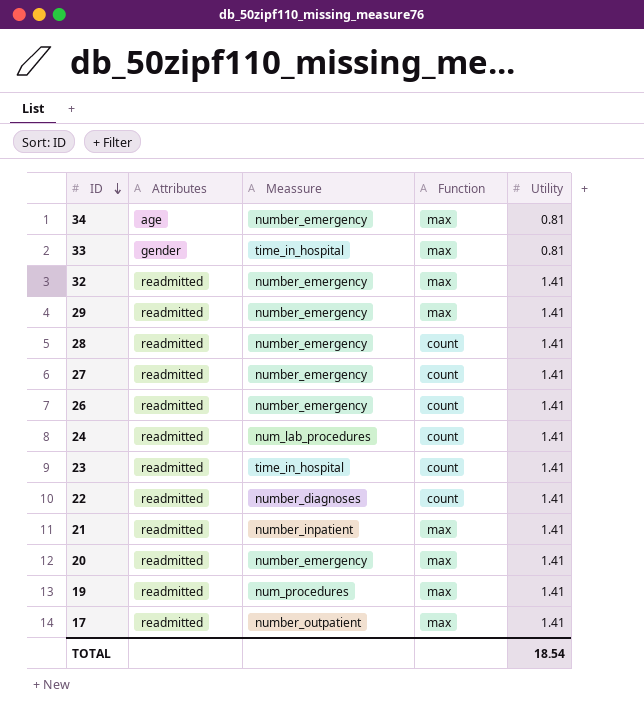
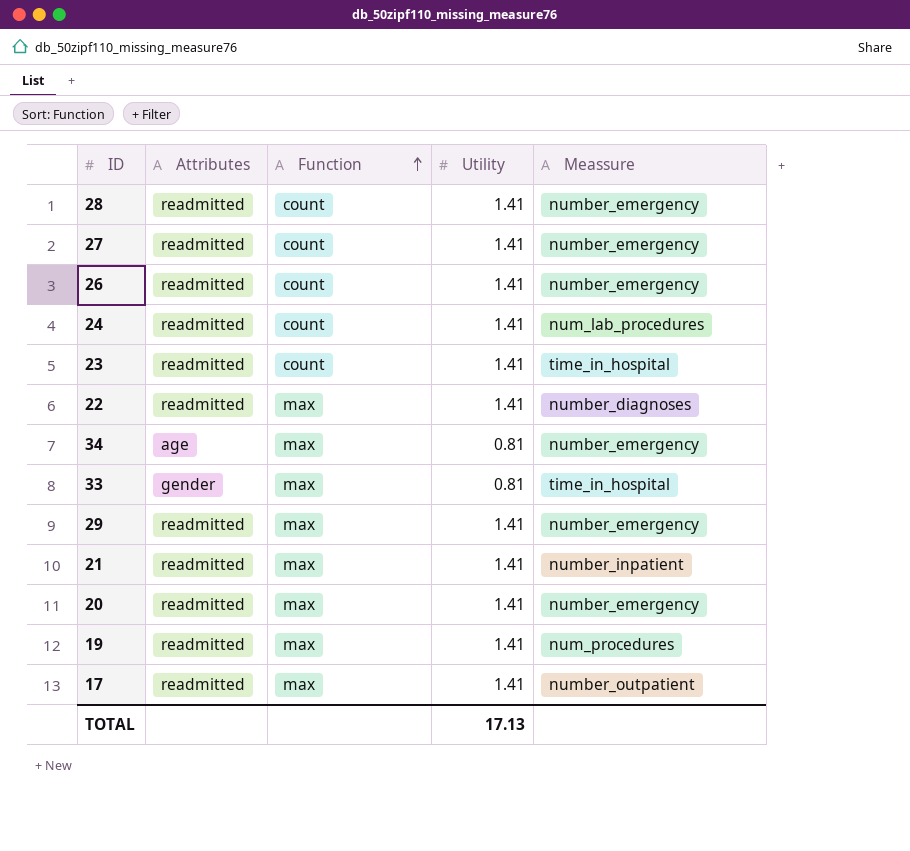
row order: ID descending -> Function ascending
column Meassure | position: 3 -> 5
row 32: readmitted | number_emergency | max | 1.41 -> none
22 | Function: count -> max
TOTAL | Utility: 18.54 -> 17.13

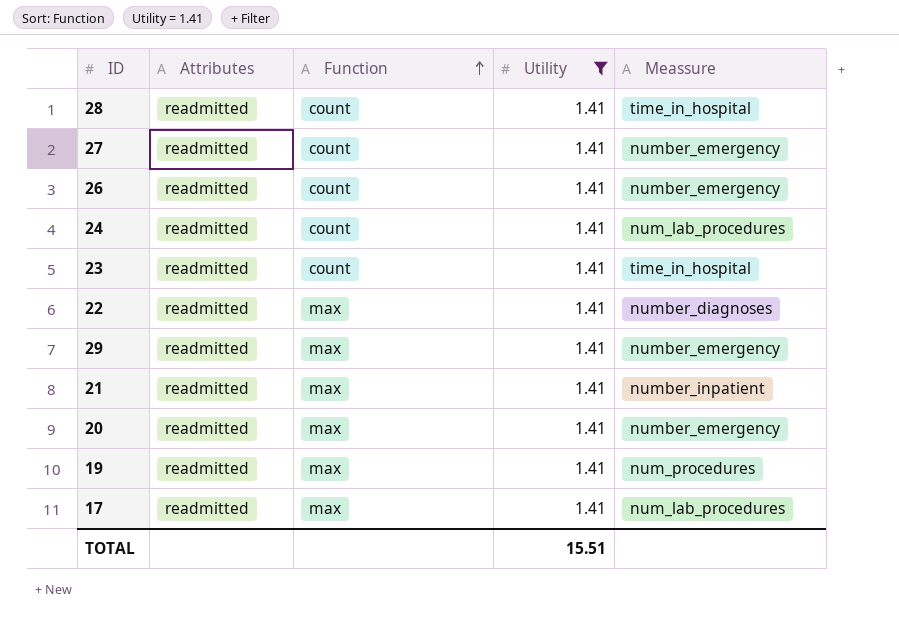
filter: none -> Utility = 1.41
28 | Meassure: number_emergency -> time_in_hospital
17 | Meassure: number_outpatient -> num_lab_procedures
TOTAL | Utility: 17.13 -> 15.51

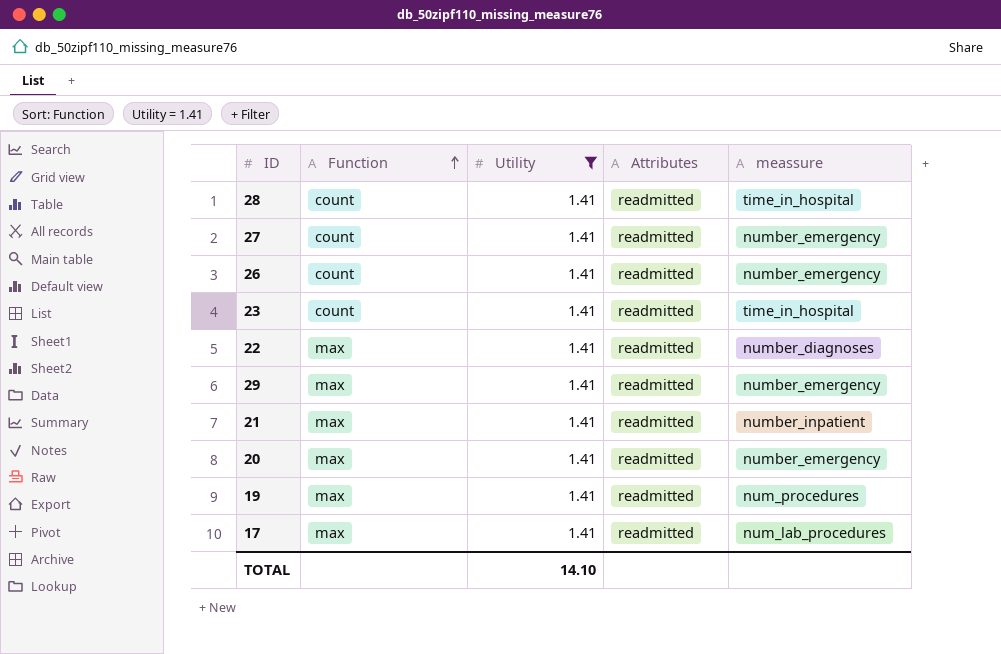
column Attributes | position: 2 -> 4
column name: Meassure -> meassure
row 24: readmitted | count | 1.41 | num_lab_procedures -> none
TOTAL | Utility: 15.51 -> 14.10

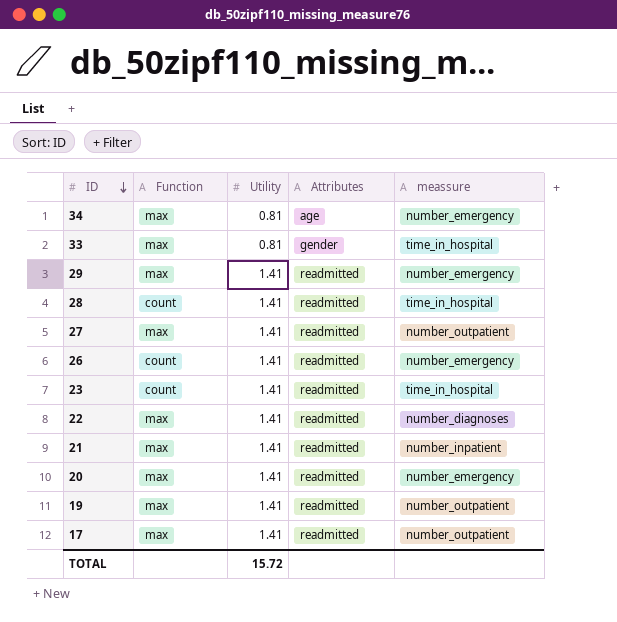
filter: Utility = 1.41 -> none
row order: Function ascending -> ID descending
27 | Function: count -> max
27 | meassure: number_emergency -> number_outpatient
19 | meassure: num_procedures -> number_outpatient
17 | meassure: num_lab_procedures -> number_outpatient
TOTAL | Utility: 14.10 -> 15.72

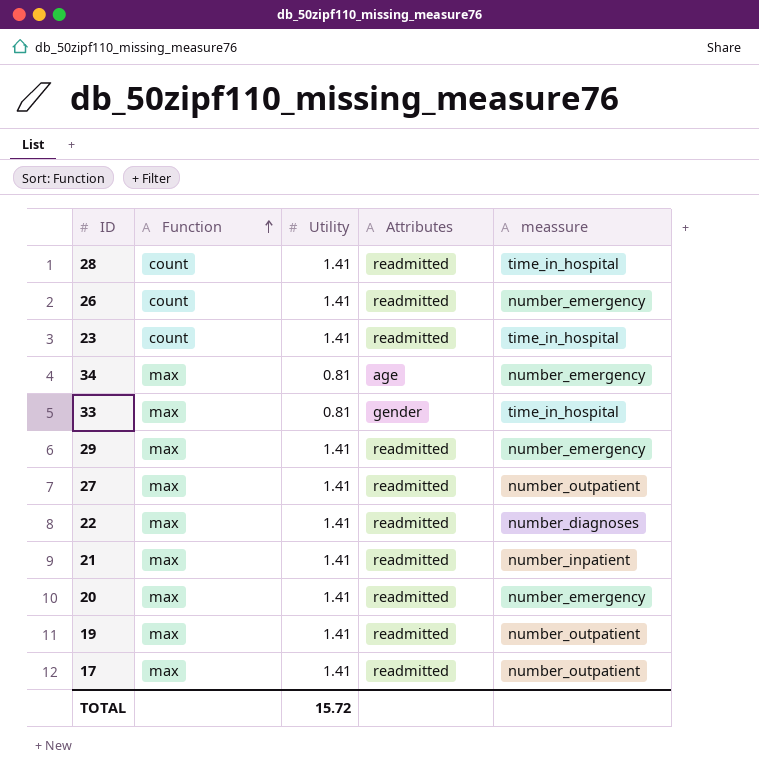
row order: ID descending -> Function ascending

